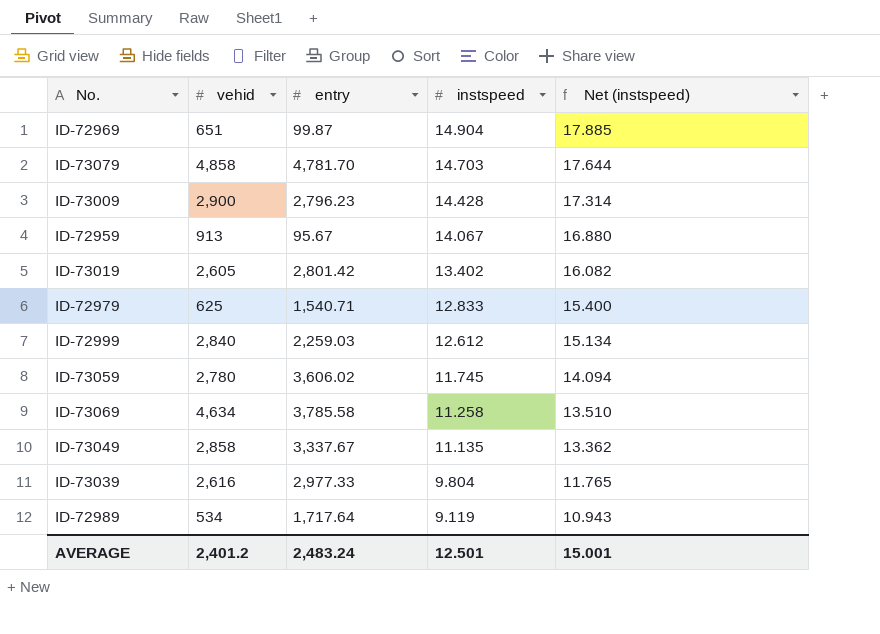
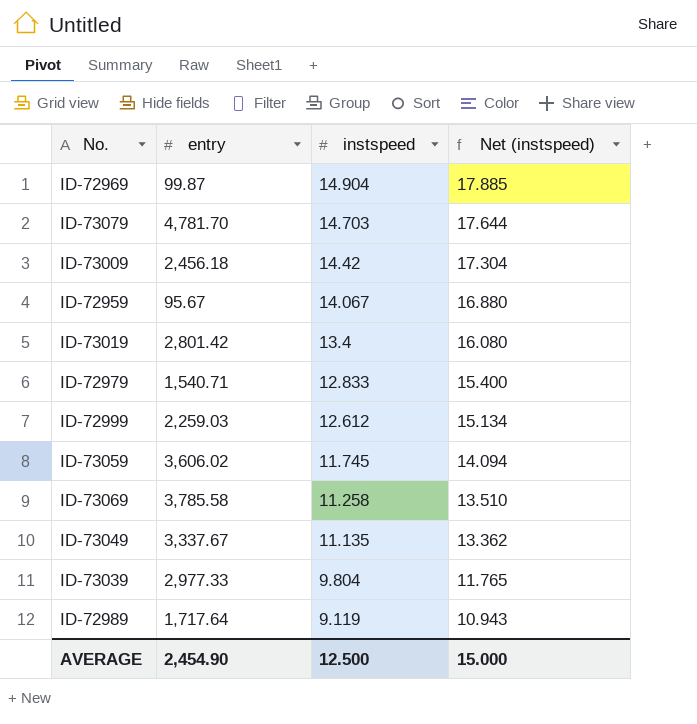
column vehid | position: 2 -> none
ID-73009 | entry: 2,796.23 -> 2,456.18
ID-73009 | instspeed: 14.428 -> 14.42
ID-73009 | Net (instspeed): 17.314 -> 17.304
ID-73019 | instspeed: 13.402 -> 13.4
ID-73019 | Net (instspeed): 16.082 -> 16.080
AVERAGE | entry: 2,483.24 -> 2,454.90
AVERAGE | instspeed: 12.501 -> 12.500
AVERAGE | Net (instspeed): 15.001 -> 15.000

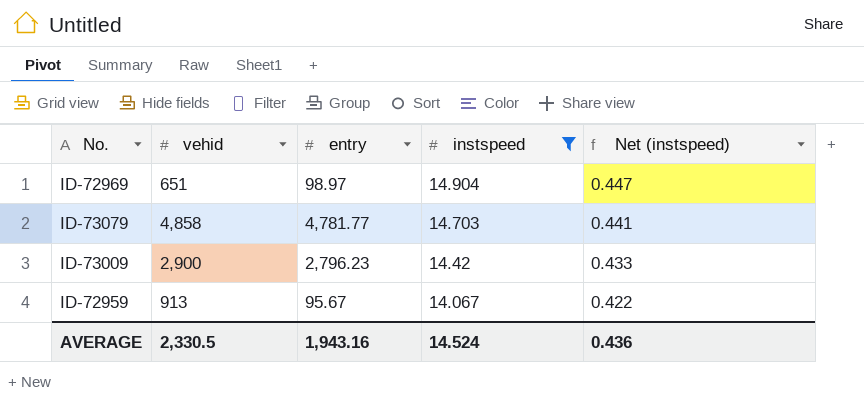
filter: none -> instspeed >= 14.067
column vehid | position: none -> 2
column Net (instspeed) | formula: [instspeed] * 1.2 -> [instspeed] * 0.03
ID-72969 | entry: 99.87 -> 98.97
ID-73079 | entry: 4,781.70 -> 4,781.77
ID-73009 | entry: 2,456.18 -> 2,796.23
AVERAGE | entry: 2,454.90 -> 1,943.16
AVERAGE | instspeed: 12.500 -> 14.524
AVERAGE | Net (instspeed): 15.000 -> 0.436

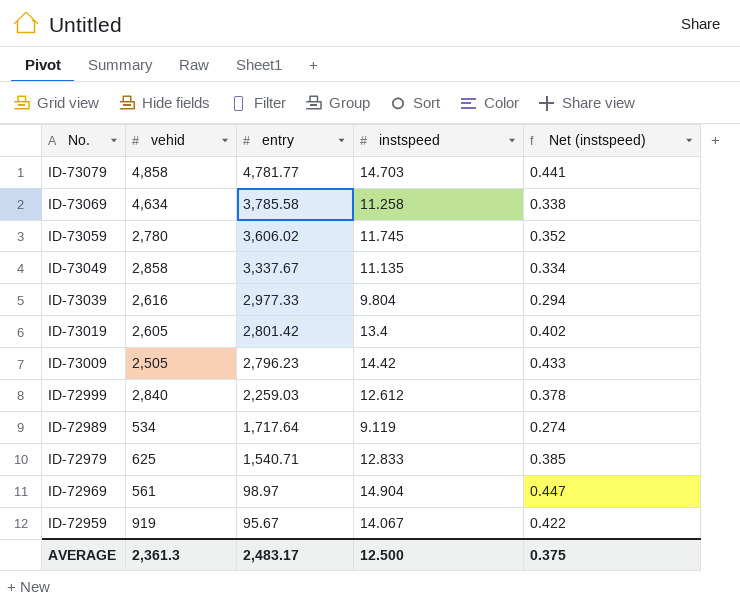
filter: instspeed >= 14.067 -> none
row order: instspeed descending -> No. descending
ID-73009 | vehid: 2,900 -> 2,505
ID-72969 | vehid: 651 -> 561
ID-72959 | vehid: 913 -> 919
AVERAGE | vehid: 2,330.5 -> 2,361.3
AVERAGE | entry: 1,943.16 -> 2,483.17
AVERAGE | instspeed: 14.524 -> 12.500
AVERAGE | Net (instspeed): 0.436 -> 0.375

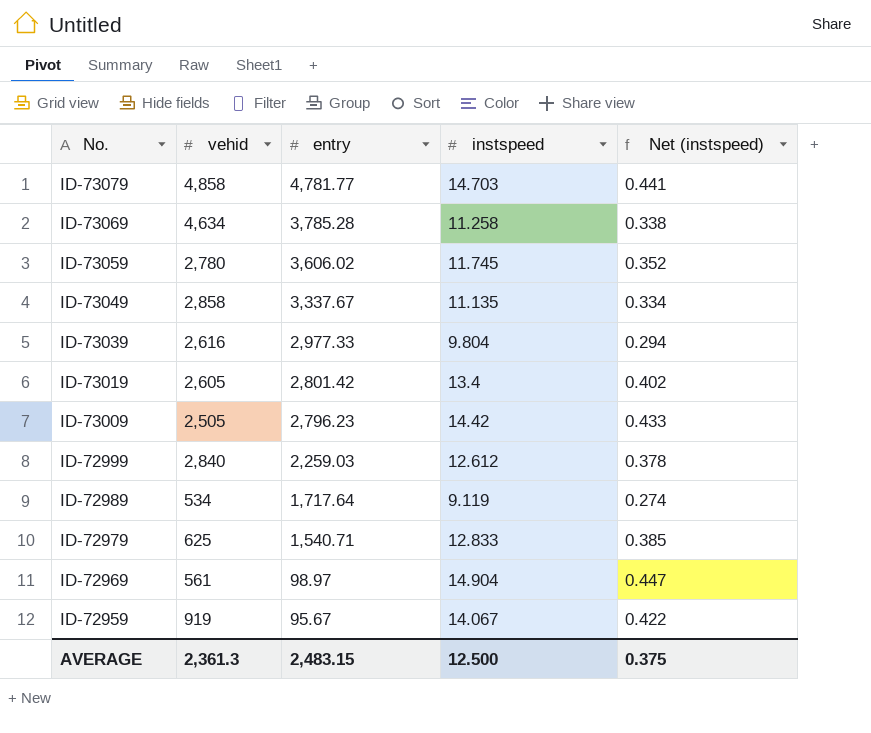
ID-73069 | entry: 3,785.58 -> 3,785.28
AVERAGE | entry: 2,483.17 -> 2,483.15

